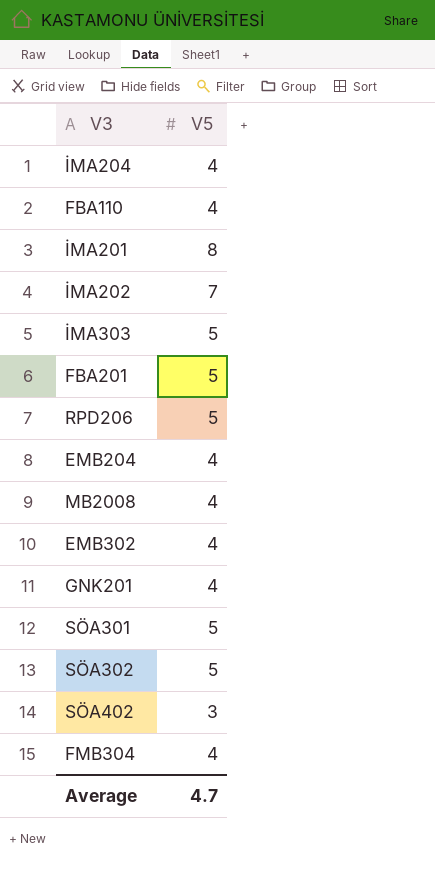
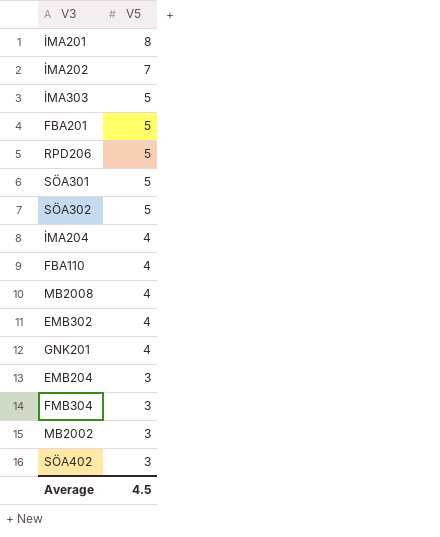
row order: none -> V5 descending
EMB204 | V5: 4 -> 3
FMB304 | V5: 4 -> 3
row MB2002: none -> 3
Average | V5: 4.7 -> 4.5

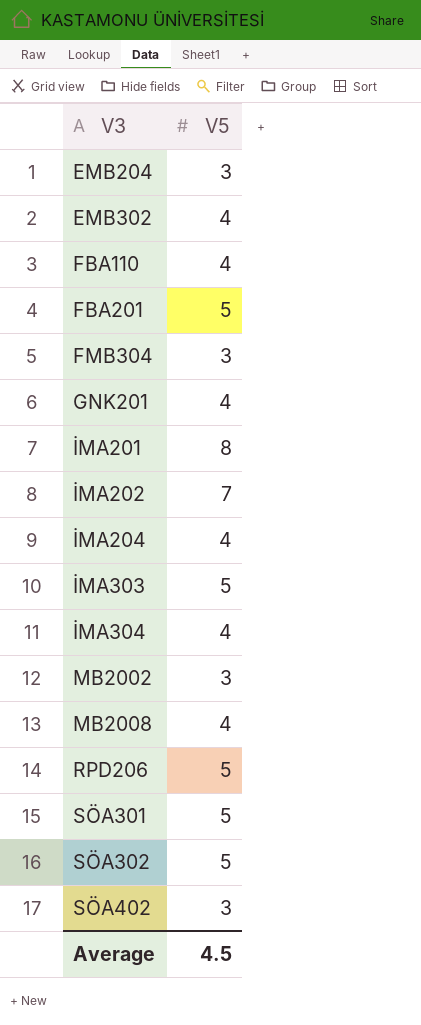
row order: V5 descending -> V3 ascending
row İMA304: none -> 4

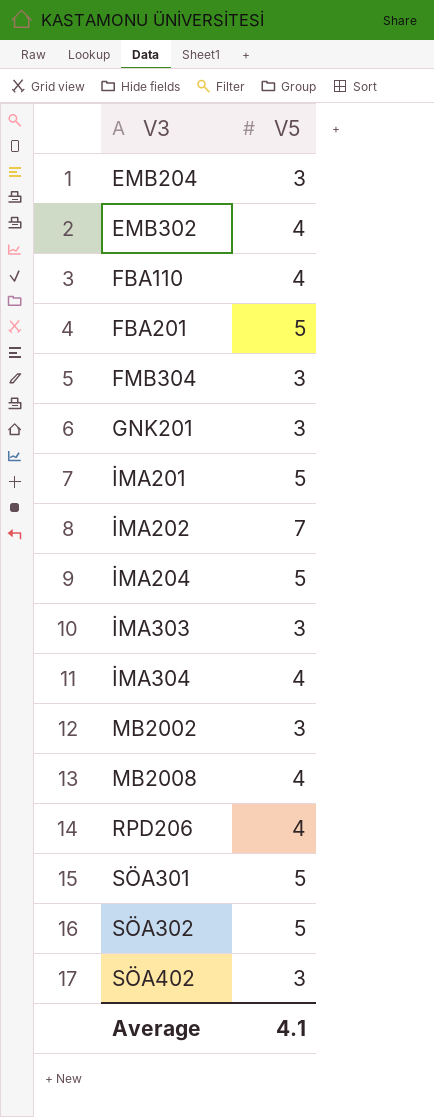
GNK201 | V5: 4 -> 3
İMA201 | V5: 8 -> 5
İMA204 | V5: 4 -> 5
İMA303 | V5: 5 -> 3
RPD206 | V5: 5 -> 4
Average | V5: 4.5 -> 4.1

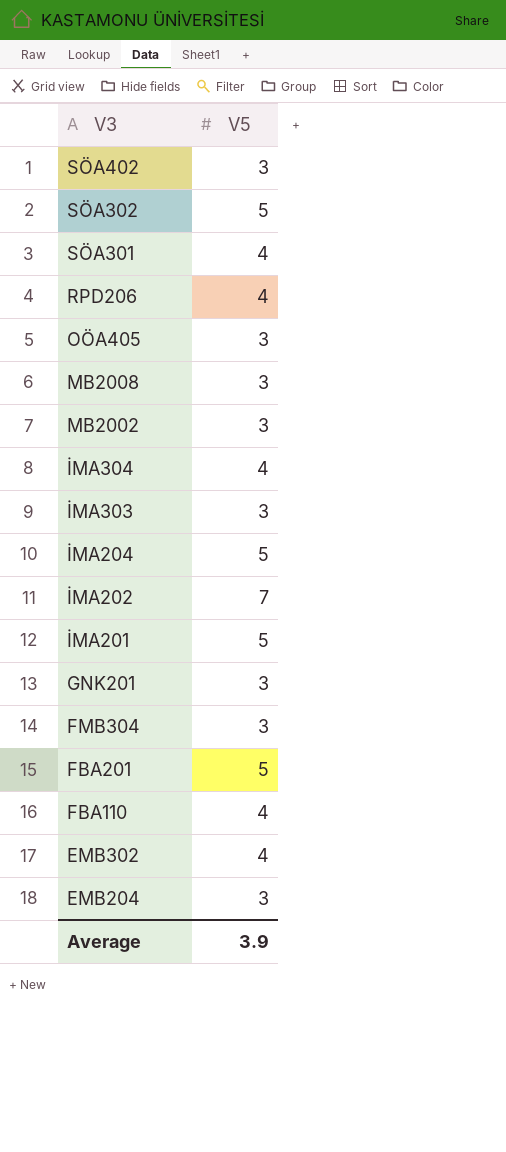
row order: V3 ascending -> V3 descending
SÖA301 | V5: 5 -> 4
row OÖA405: none -> 3
MB2008 | V5: 4 -> 3
Average | V5: 4.1 -> 3.9

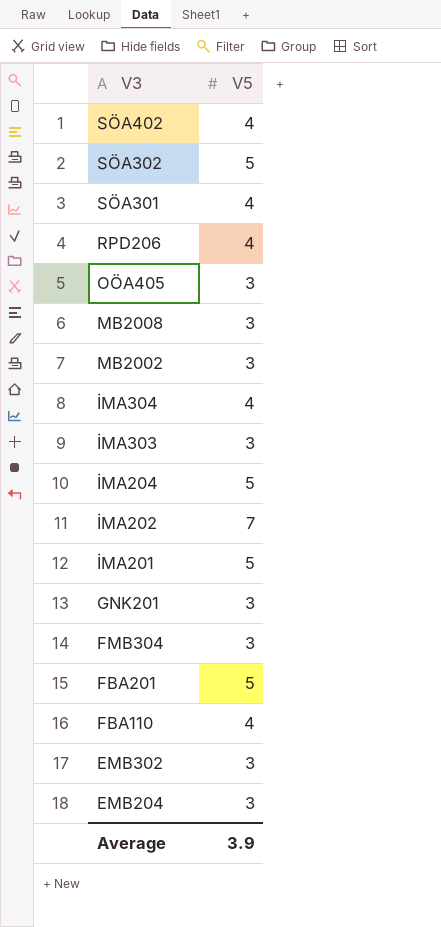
SÖA402 | V5: 3 -> 4
EMB302 | V5: 4 -> 3

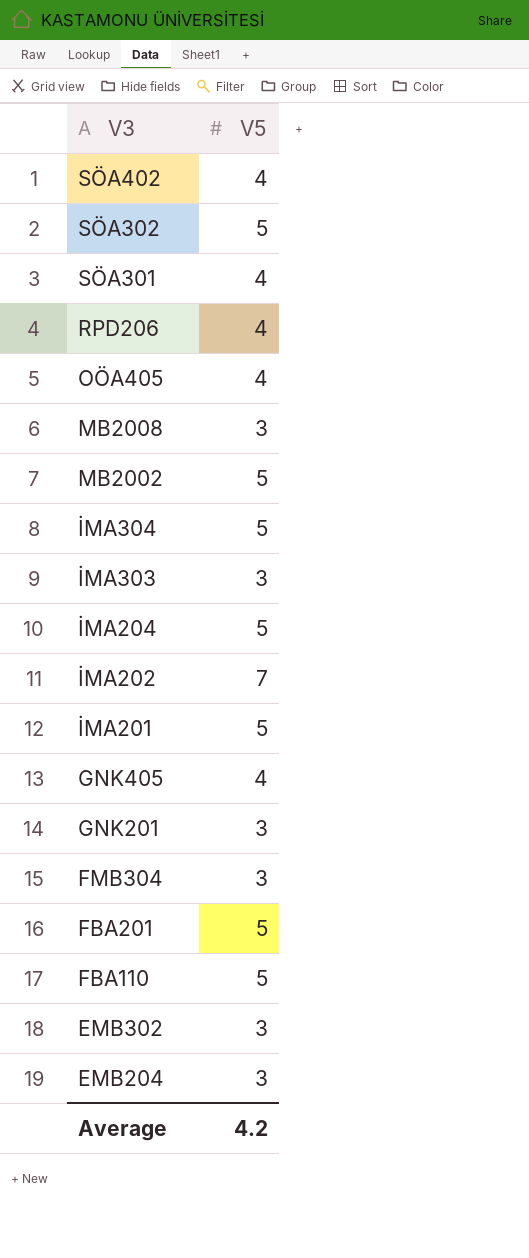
OÖA405 | V5: 3 -> 4
MB2002 | V5: 3 -> 5
İMA304 | V5: 4 -> 5
row GNK405: none -> 4
FBA110 | V5: 4 -> 5
Average | V5: 3.9 -> 4.2

